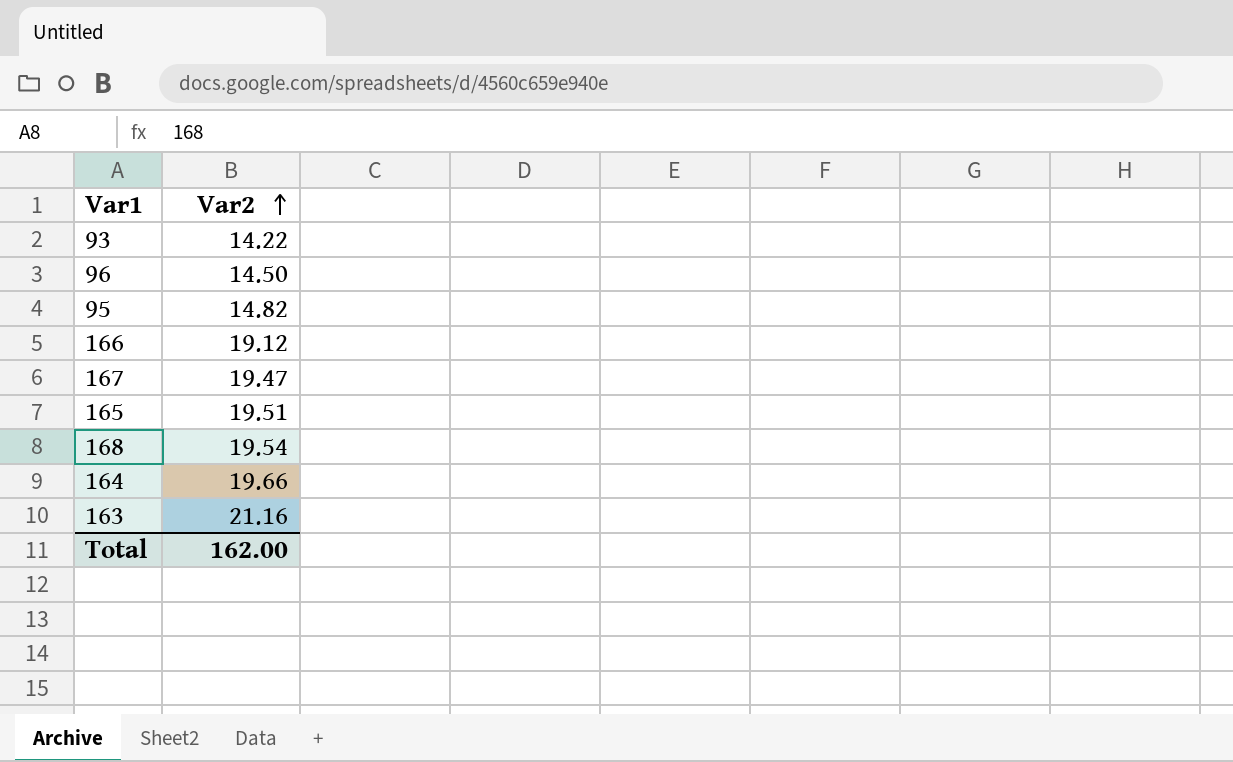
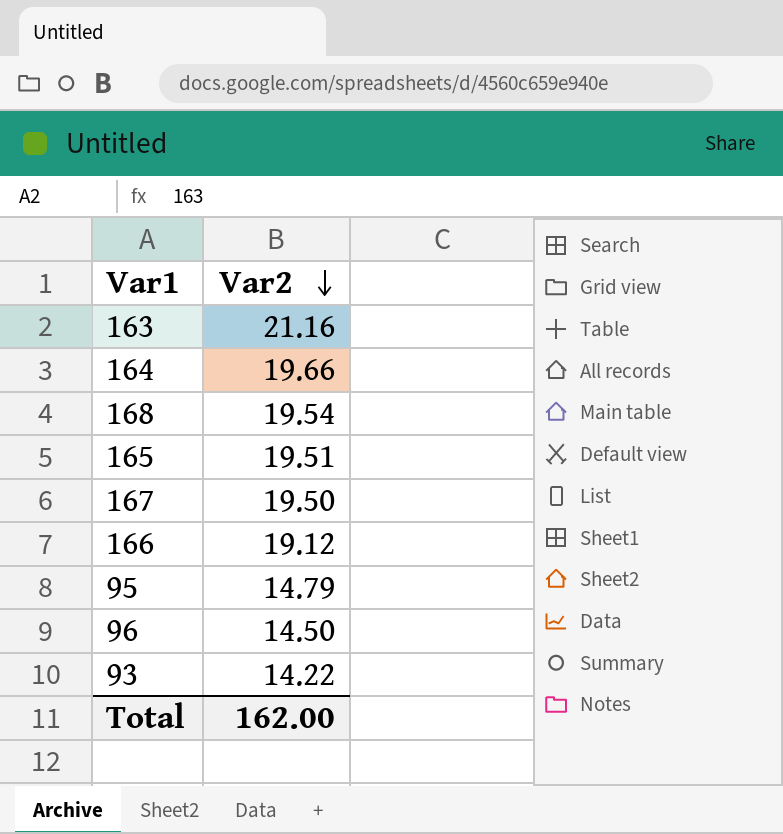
row order: Var2 ascending -> Var2 descending
167 | Var2: 19.47 -> 19.50
95 | Var2: 14.82 -> 14.79

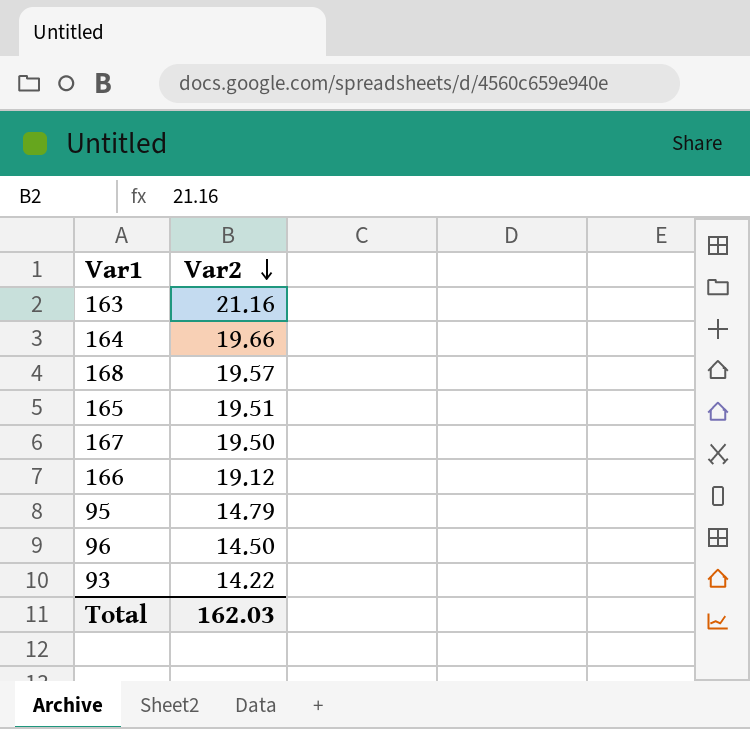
168 | Var2: 19.54 -> 19.57
Total | Var2: 162.00 -> 162.03

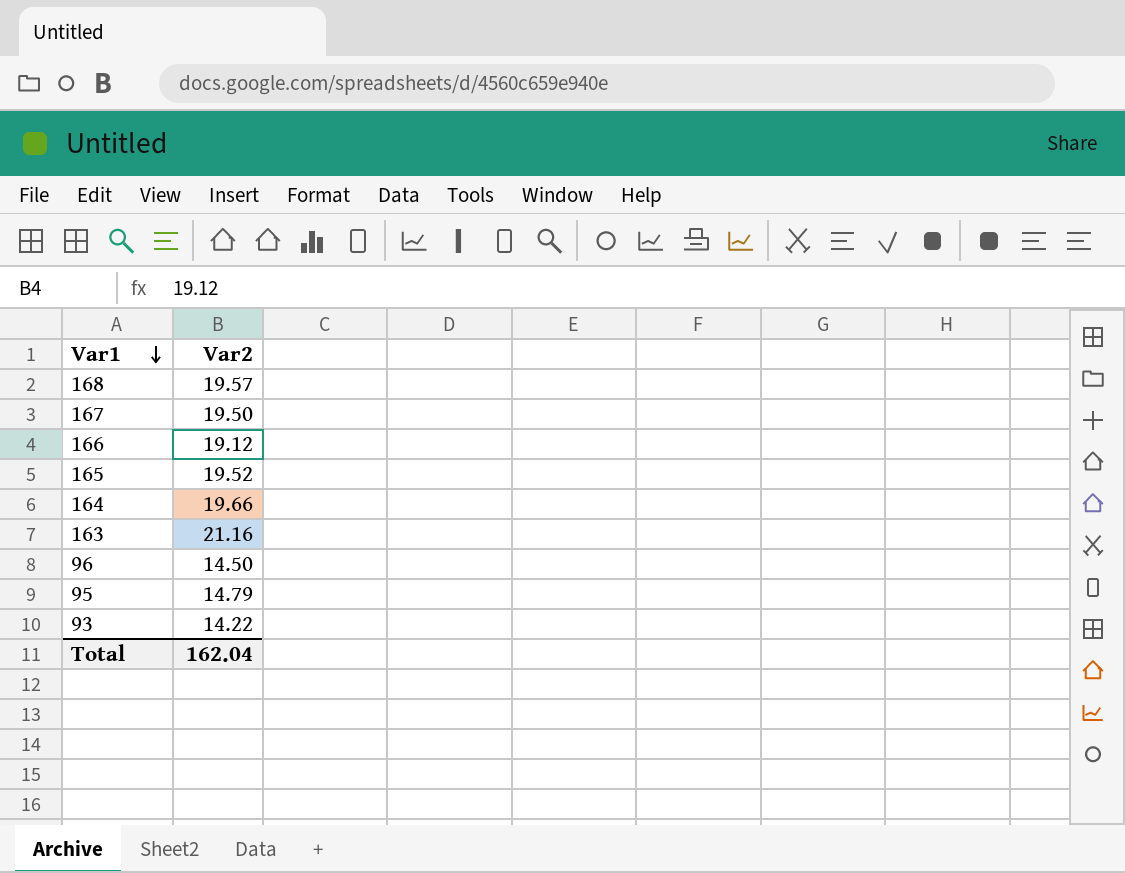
row order: Var2 descending -> Var1 descending
165 | Var2: 19.51 -> 19.52
Total | Var2: 162.03 -> 162.04

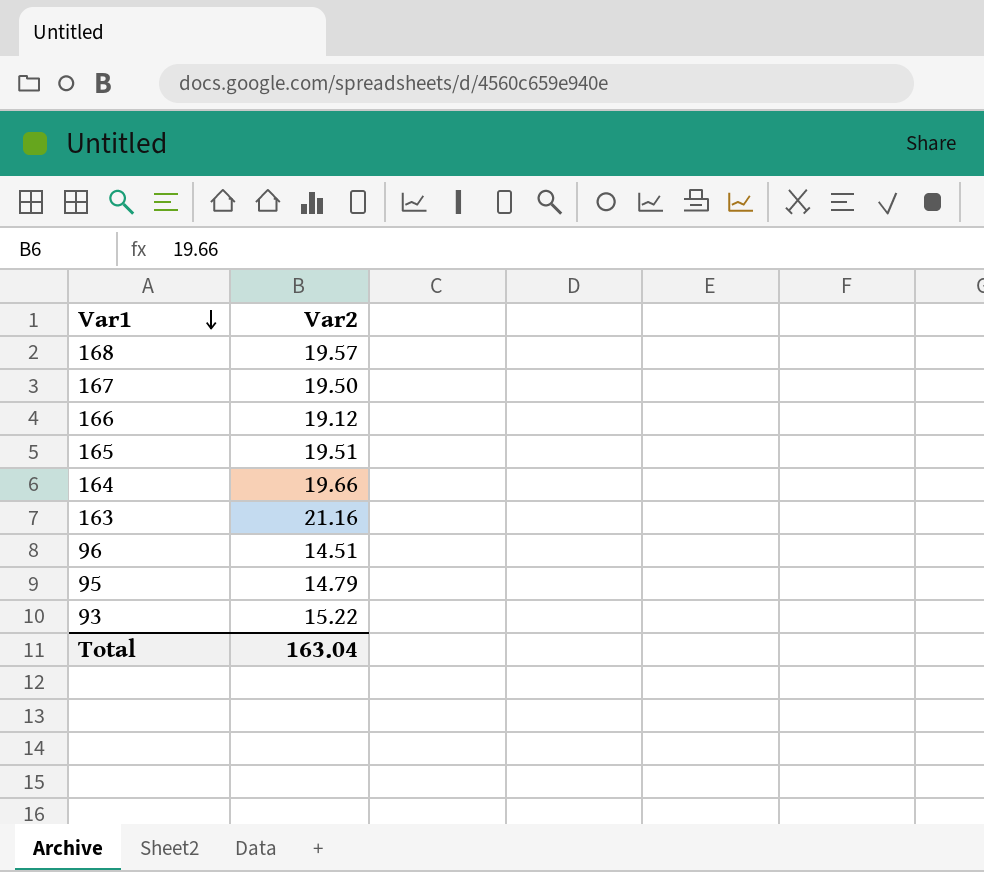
165 | Var2: 19.52 -> 19.51
96 | Var2: 14.50 -> 14.51
93 | Var2: 14.22 -> 15.22
Total | Var2: 162.04 -> 163.04

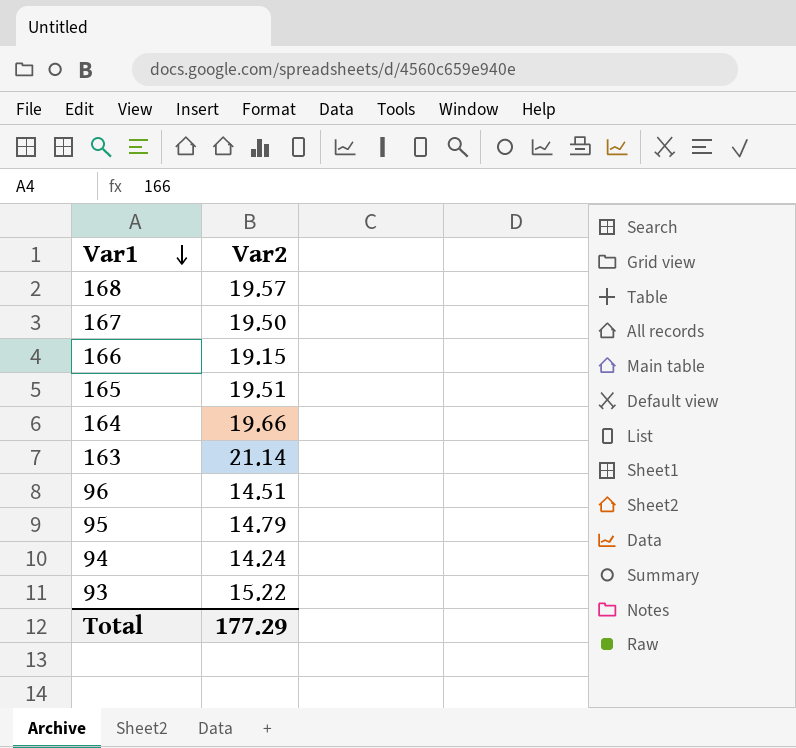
166 | Var2: 19.12 -> 19.15
163 | Var2: 21.16 -> 21.14
row 94: none -> 14.24
Total | Var2: 163.04 -> 177.29

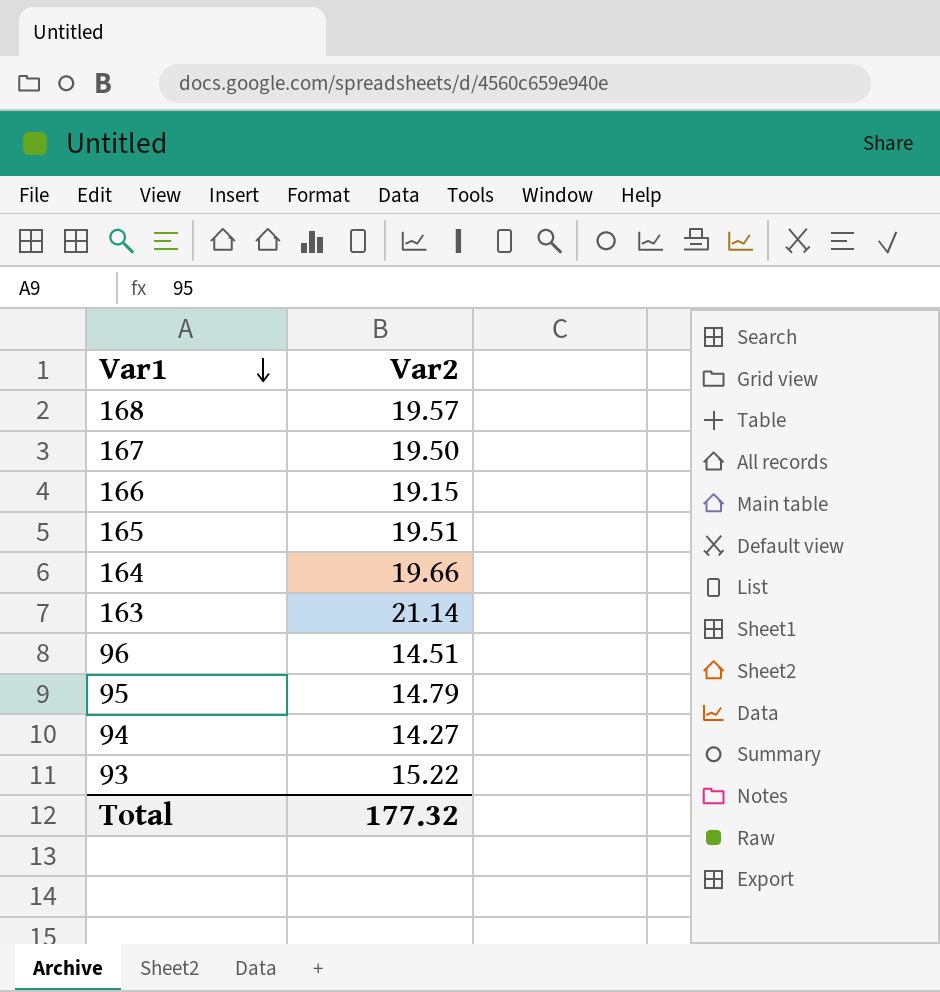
94 | Var2: 14.24 -> 14.27
Total | Var2: 177.29 -> 177.32

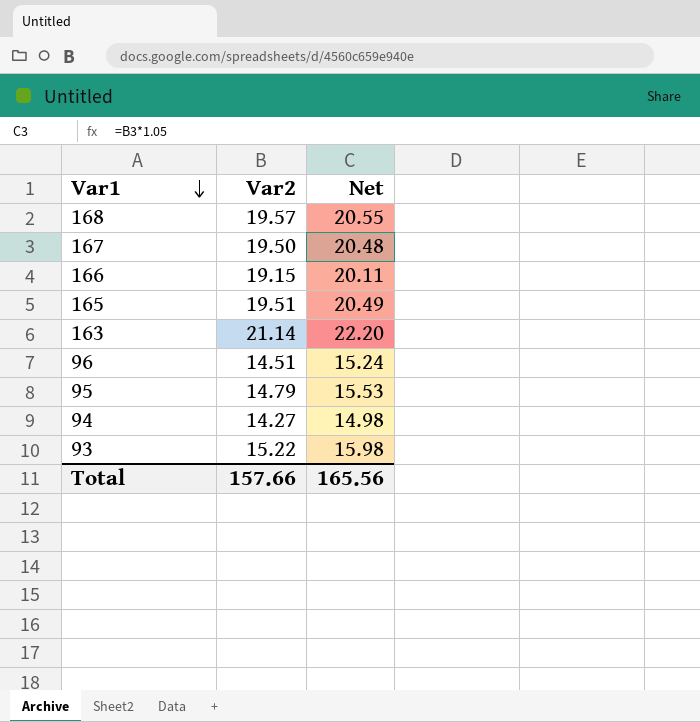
column Net | formula: none -> [Var2] * 1.05
row 164: 19.66 -> none
Total | Var2: 177.32 -> 157.66

